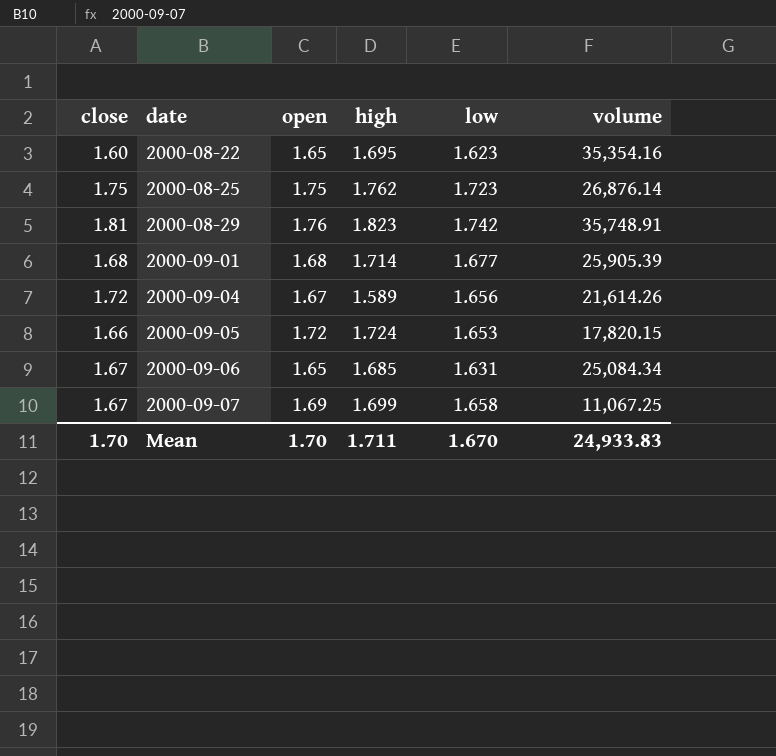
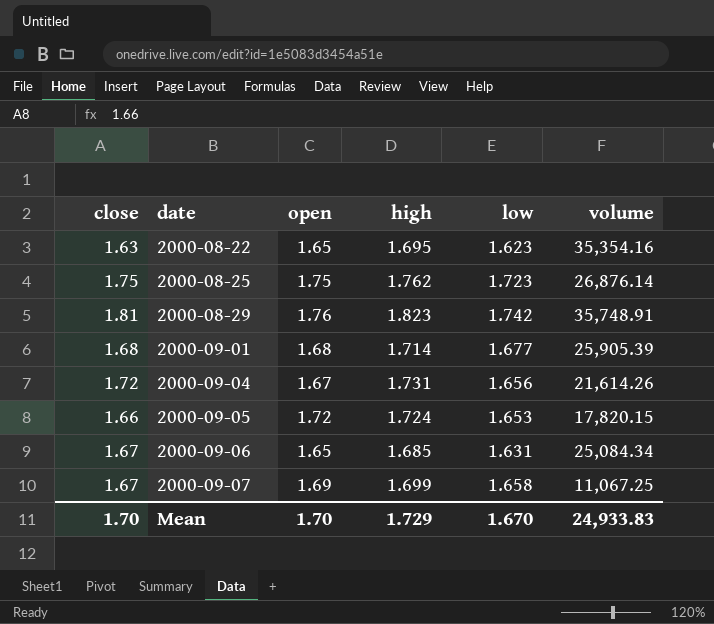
2000-08-22 | close: 1.60 -> 1.63
2000-09-04 | high: 1.589 -> 1.731
Mean | high: 1.711 -> 1.729

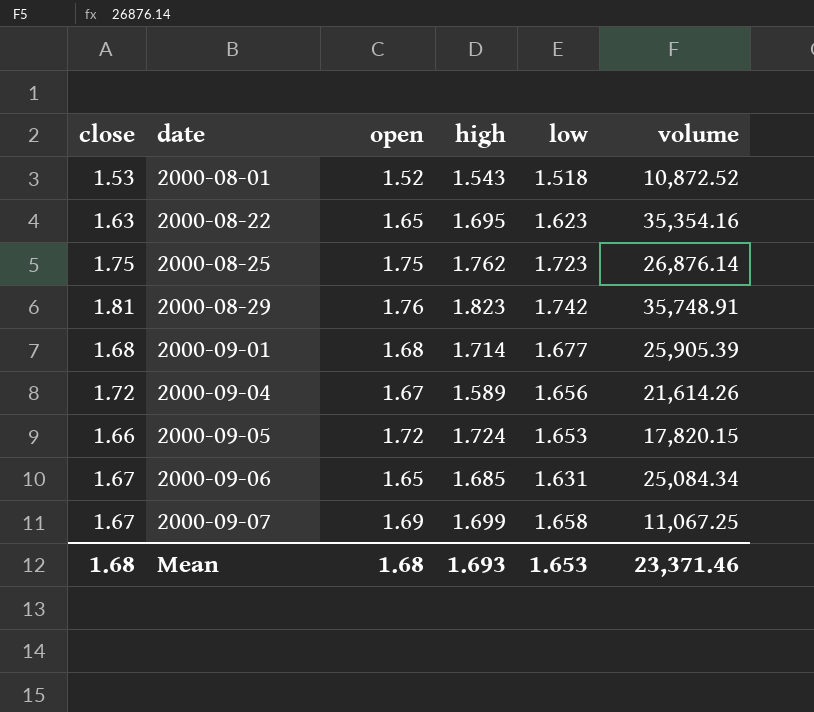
row 2000-08-01: none -> 1.53 | 1.52 | 1.543 | 1.518 | 10,872.52
2000-09-04 | high: 1.731 -> 1.589
Mean | close: 1.70 -> 1.68
Mean | open: 1.70 -> 1.68
Mean | high: 1.729 -> 1.693
Mean | low: 1.670 -> 1.653
Mean | volume: 24,933.83 -> 23,371.46

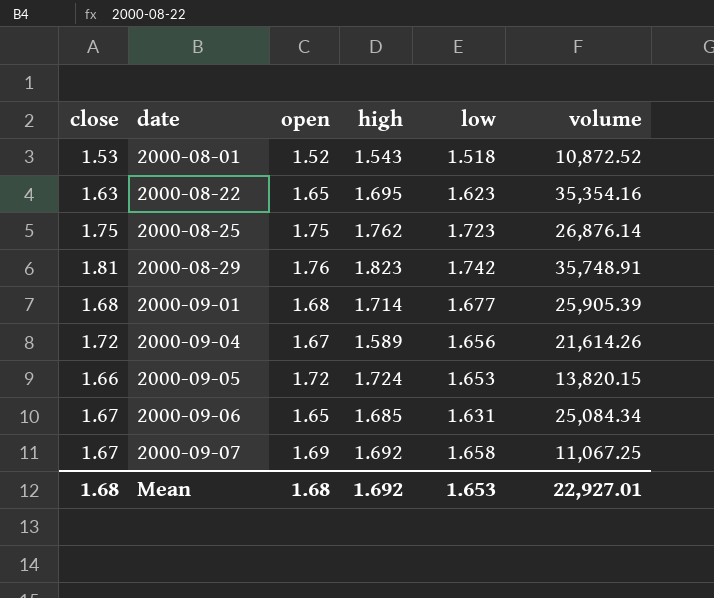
2000-09-05 | volume: 17,820.15 -> 13,820.15
2000-09-07 | high: 1.699 -> 1.692
Mean | high: 1.693 -> 1.692
Mean | volume: 23,371.46 -> 22,927.01

